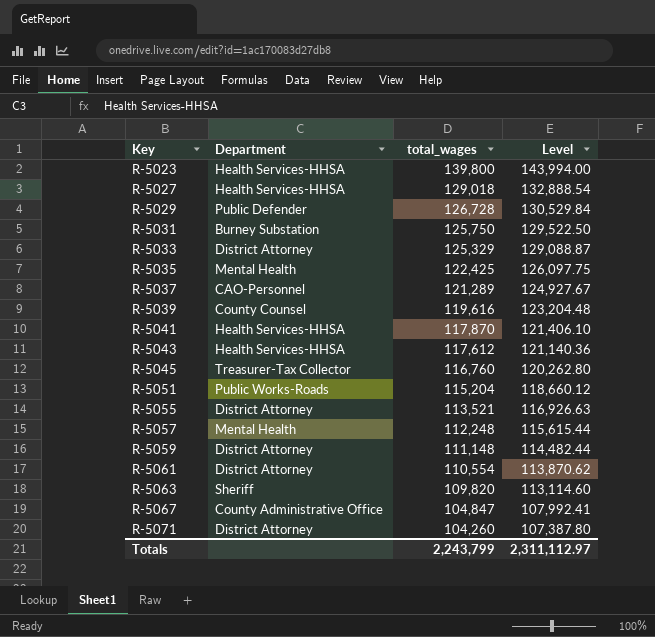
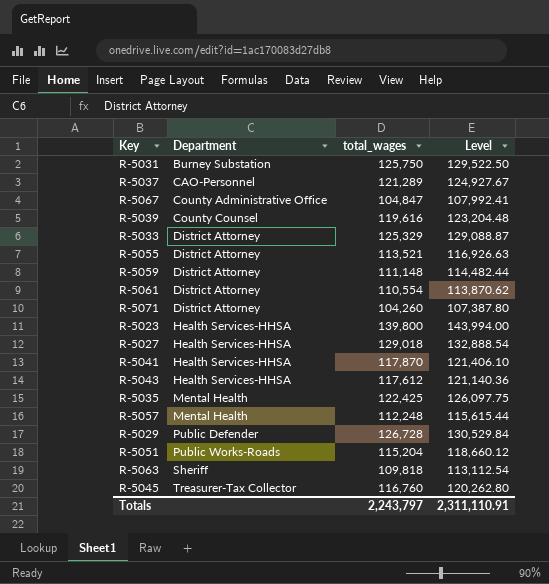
row order: Key ascending -> Department ascending
R-5063 | total_wages: 109,820 -> 109,818
R-5063 | Level: 113,114.60 -> 113,112.54
Totals | total_wages: 2,243,799 -> 2,243,797
Totals | Level: 2,311,112.97 -> 2,311,110.91

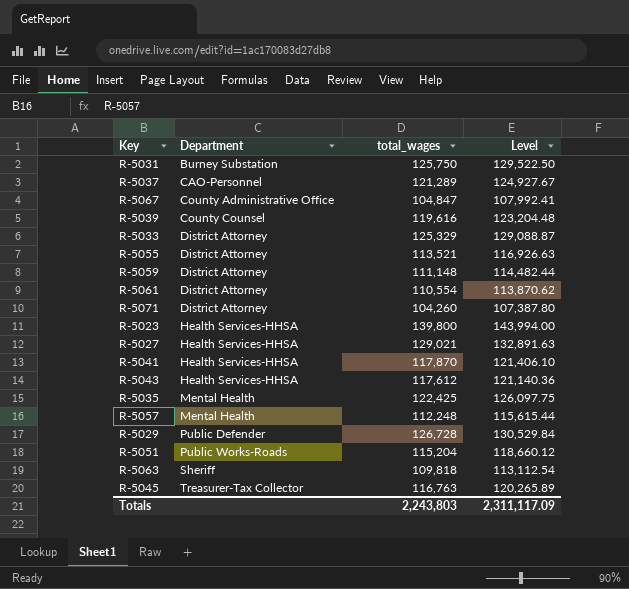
R-5027 | total_wages: 129,018 -> 129,021
R-5027 | Level: 132,888.54 -> 132,891.63
R-5045 | total_wages: 116,760 -> 116,763
R-5045 | Level: 120,262.80 -> 120,265.89
Totals | total_wages: 2,243,797 -> 2,243,803
Totals | Level: 2,311,110.91 -> 2,311,117.09

